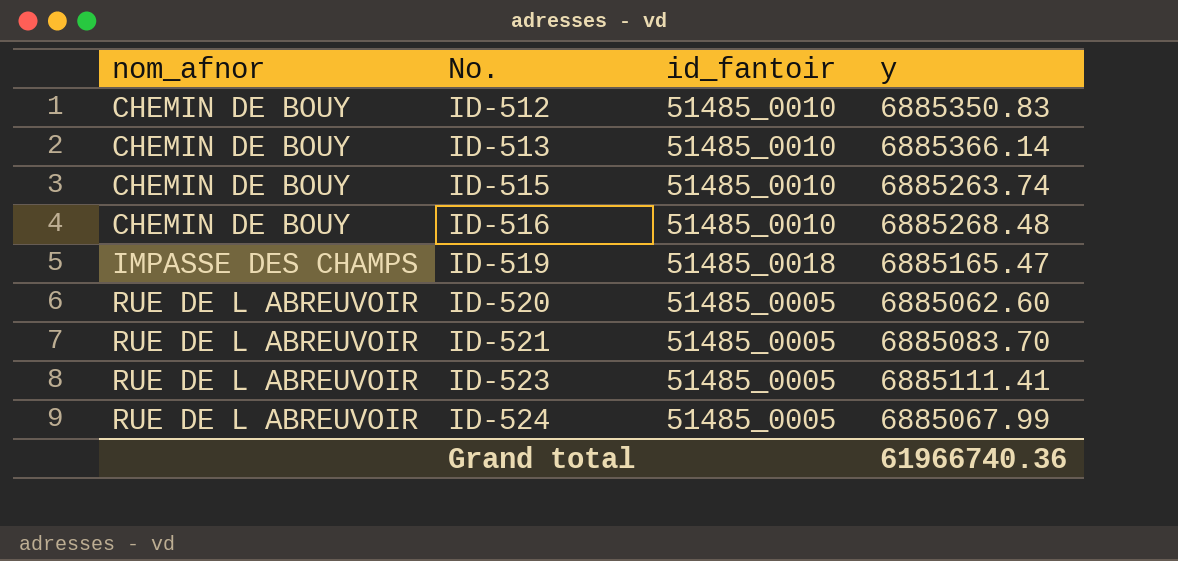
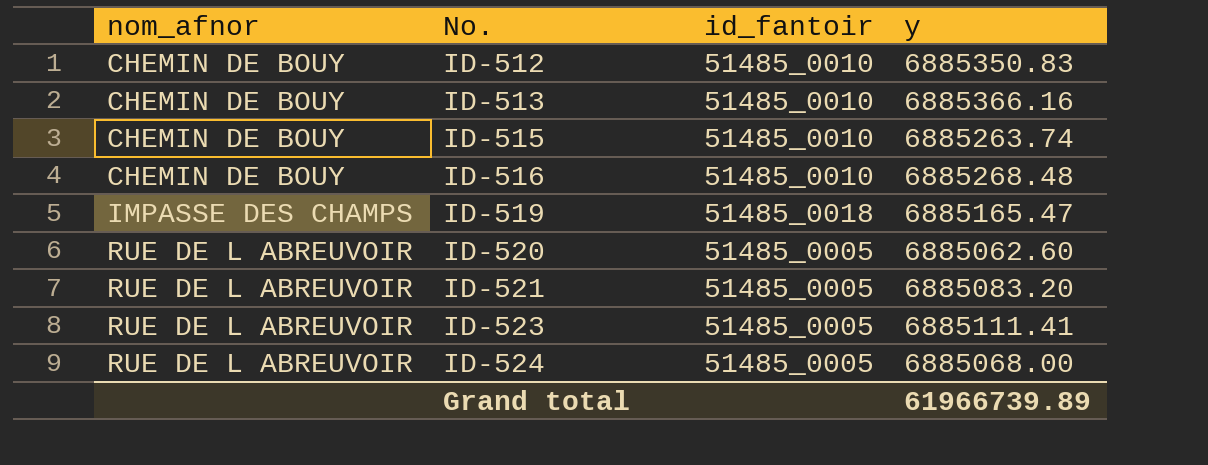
ID-513 | y: 6885366.14 -> 6885366.16
ID-521 | y: 6885083.70 -> 6885083.20
ID-524 | y: 6885067.99 -> 6885068.00
Grand total | y: 61966740.36 -> 61966739.89

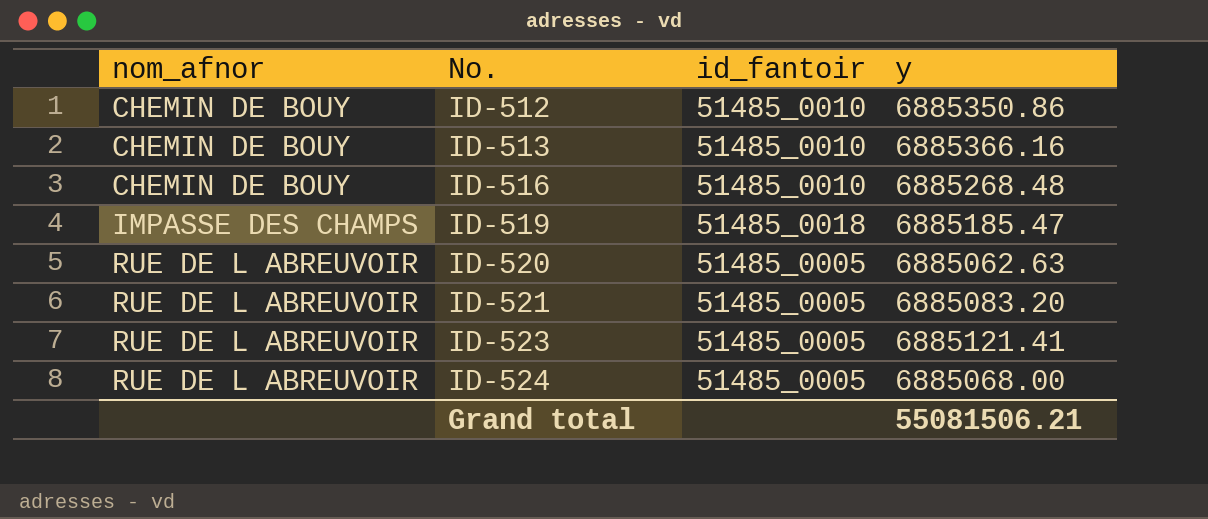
row ID-515: CHEMIN DE BOUY | 51485_0010 | 6885263.74 -> none
ID-512 | y: 6885350.83 -> 6885350.86
ID-519 | y: 6885165.47 -> 6885185.47
ID-520 | y: 6885062.60 -> 6885062.63
ID-523 | y: 6885111.41 -> 6885121.41
Grand total | y: 61966739.89 -> 55081506.21

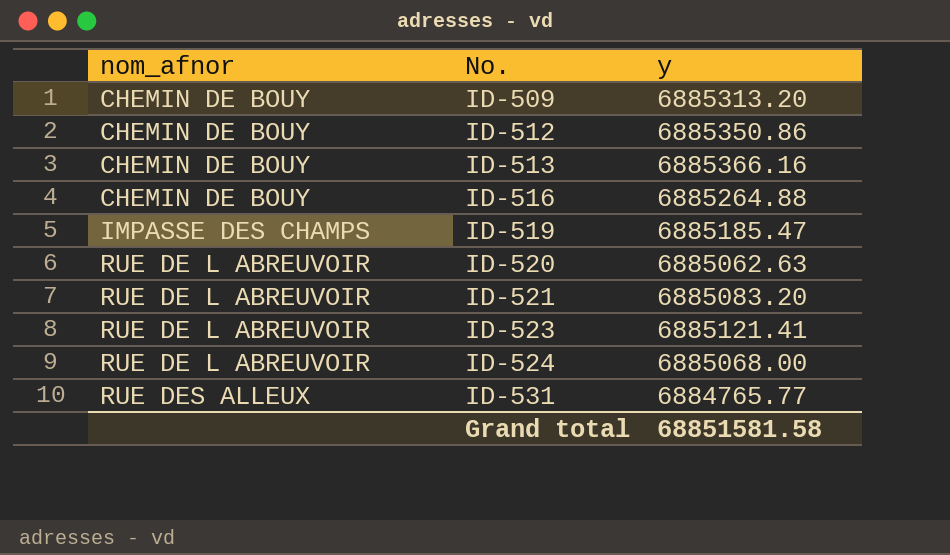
column id_fantoir | position: 3 -> none
row ID-509: none -> CHEMIN DE BOUY | 6885313.20
ID-516 | y: 6885268.48 -> 6885264.88
row ID-531: none -> RUE DES ALLEUX | 6884765.77
Grand total | y: 55081506.21 -> 68851581.58

